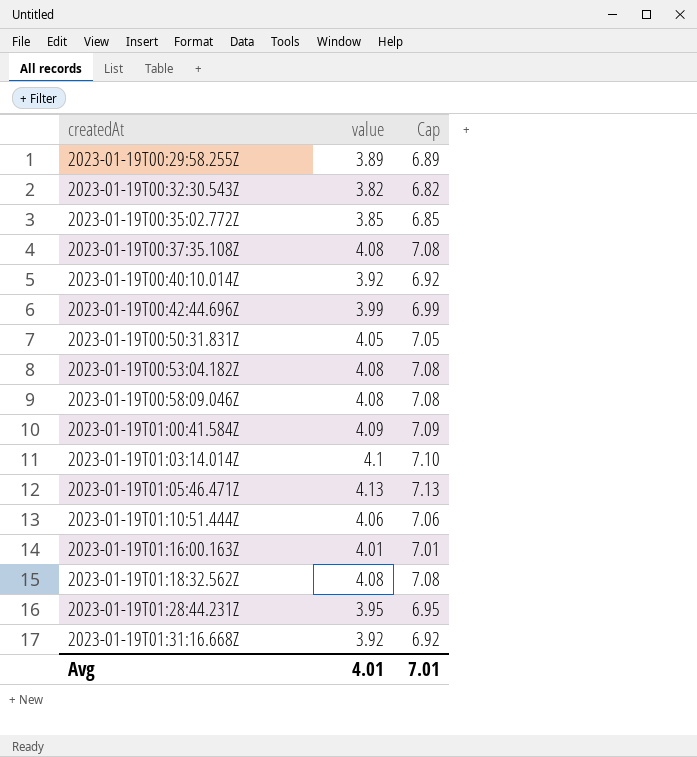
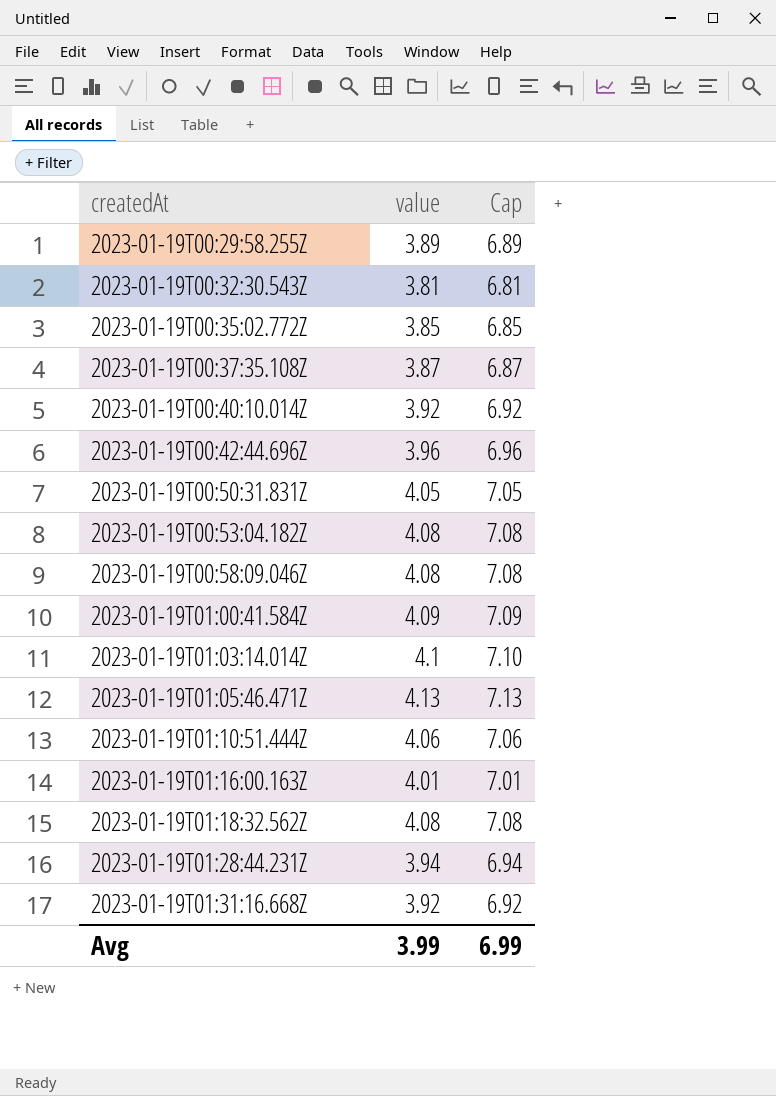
2023-01-19T00:32:30.543Z | value: 3.82 -> 3.81
2023-01-19T00:32:30.543Z | Cap: 6.82 -> 6.81
2023-01-19T00:37:35.108Z | value: 4.08 -> 3.87
2023-01-19T00:37:35.108Z | Cap: 7.08 -> 6.87
2023-01-19T00:42:44.696Z | value: 3.99 -> 3.96
2023-01-19T00:42:44.696Z | Cap: 6.99 -> 6.96
2023-01-19T01:28:44.231Z | value: 3.95 -> 3.94
2023-01-19T01:28:44.231Z | Cap: 6.95 -> 6.94
Avg | value: 4.01 -> 3.99
Avg | Cap: 7.01 -> 6.99

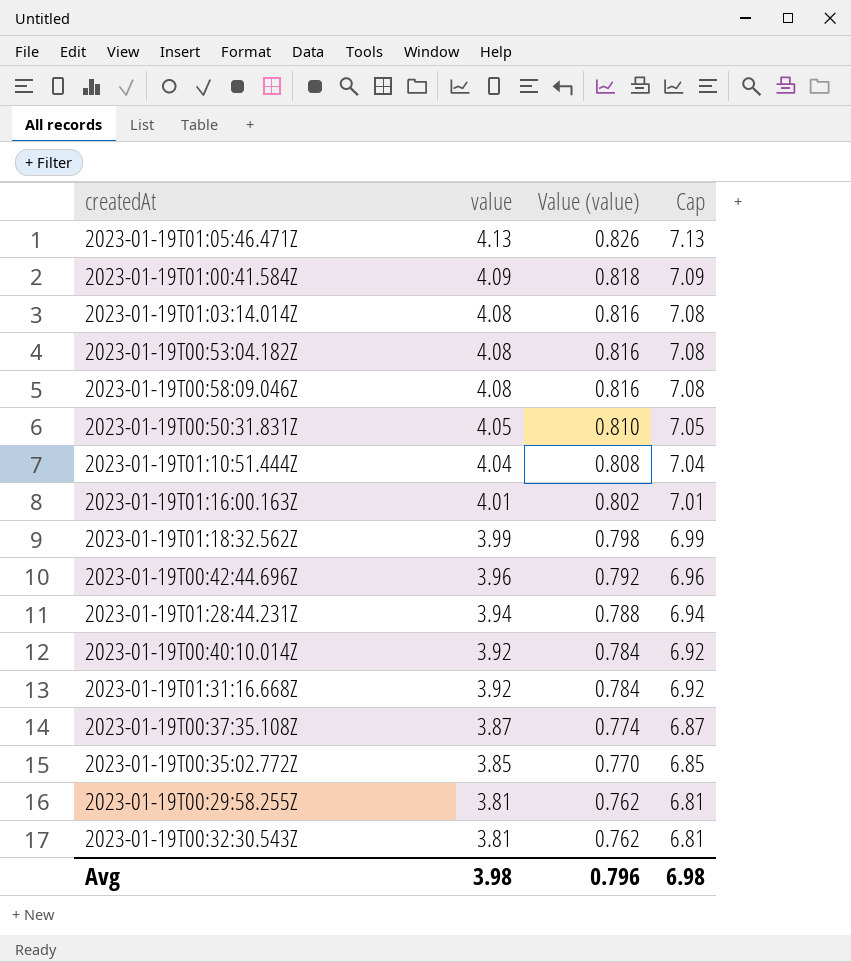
row order: createdAt ascending -> value descending
column Value (value) | formula: none -> [value] * 0.2
2023-01-19T01:03:14.014Z | value: 4.1 -> 4.08
2023-01-19T01:03:14.014Z | Cap: 7.10 -> 7.08
2023-01-19T01:10:51.444Z | value: 4.06 -> 4.04
2023-01-19T01:10:51.444Z | Cap: 7.06 -> 7.04
2023-01-19T01:18:32.562Z | value: 4.08 -> 3.99
2023-01-19T01:18:32.562Z | Cap: 7.08 -> 6.99
2023-01-19T00:29:58.255Z | value: 3.89 -> 3.81
2023-01-19T00:29:58.255Z | Cap: 6.89 -> 6.81
Avg | value: 3.99 -> 3.98
Avg | Cap: 6.99 -> 6.98

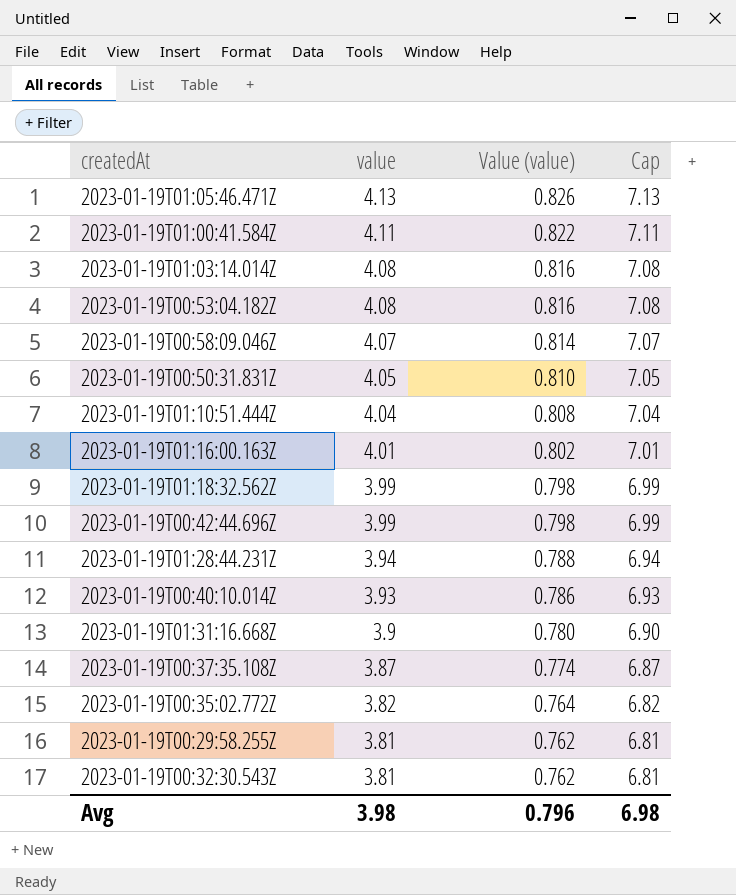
2023-01-19T01:00:41.584Z | value: 4.09 -> 4.11
2023-01-19T01:00:41.584Z | Value (value): 0.818 -> 0.822
2023-01-19T01:00:41.584Z | Cap: 7.09 -> 7.11
2023-01-19T00:58:09.046Z | value: 4.08 -> 4.07
2023-01-19T00:58:09.046Z | Value (value): 0.816 -> 0.814
2023-01-19T00:58:09.046Z | Cap: 7.08 -> 7.07
2023-01-19T00:42:44.696Z | value: 3.96 -> 3.99
2023-01-19T00:42:44.696Z | Value (value): 0.792 -> 0.798
2023-01-19T00:42:44.696Z | Cap: 6.96 -> 6.99
2023-01-19T00:40:10.014Z | value: 3.92 -> 3.93
2023-01-19T00:40:10.014Z | Value (value): 0.784 -> 0.786
2023-01-19T00:40:10.014Z | Cap: 6.92 -> 6.93
2023-01-19T01:31:16.668Z | value: 3.92 -> 3.9
2023-01-19T01:31:16.668Z | Value (value): 0.784 -> 0.780
2023-01-19T01:31:16.668Z | Cap: 6.92 -> 6.90
2023-01-19T00:35:02.772Z | value: 3.85 -> 3.82
2023-01-19T00:35:02.772Z | Value (value): 0.770 -> 0.764
2023-01-19T00:35:02.772Z | Cap: 6.85 -> 6.82

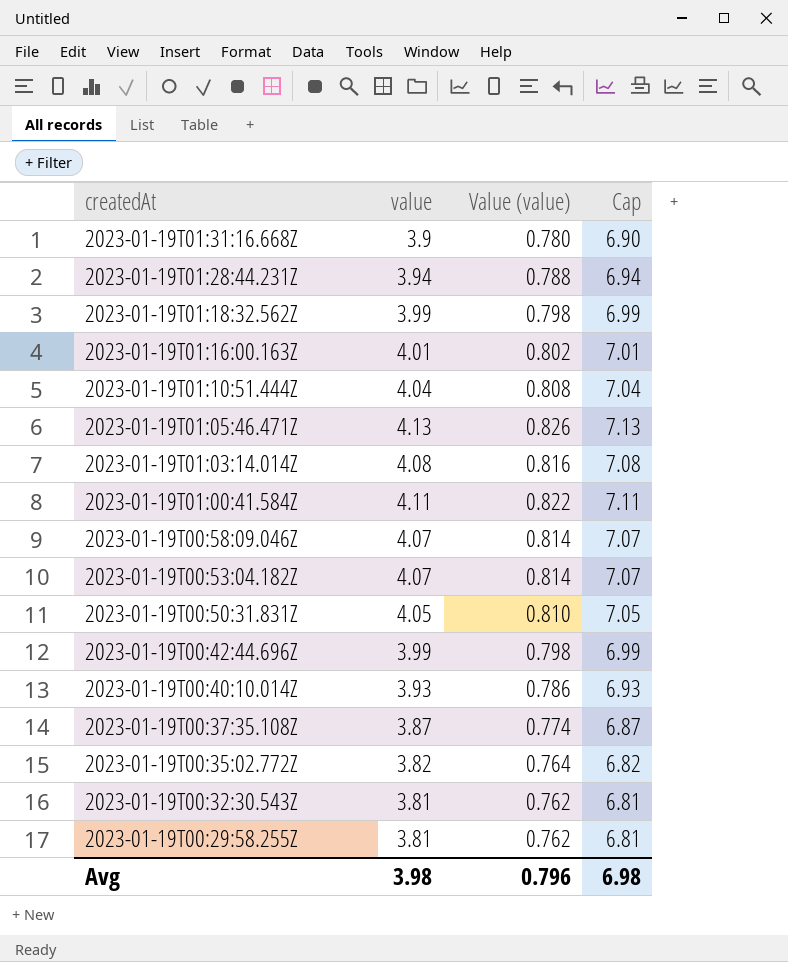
row order: value descending -> createdAt descending
2023-01-19T00:53:04.182Z | value: 4.08 -> 4.07
2023-01-19T00:53:04.182Z | Value (value): 0.816 -> 0.814
2023-01-19T00:53:04.182Z | Cap: 7.08 -> 7.07

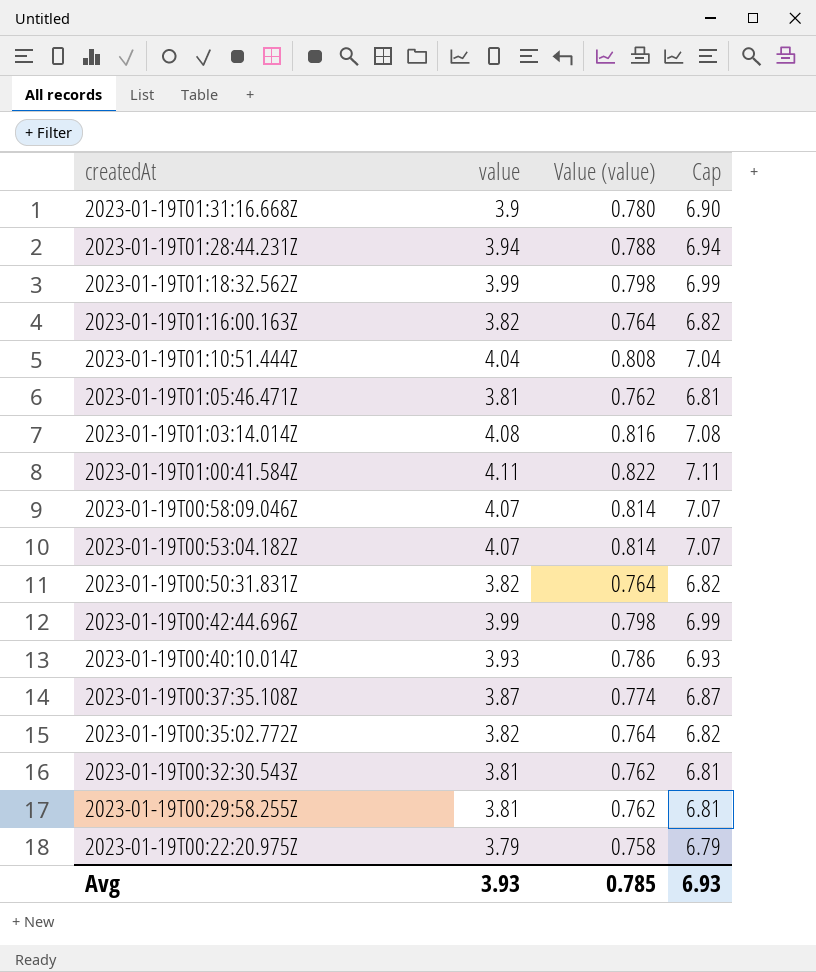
2023-01-19T01:16:00.163Z | value: 4.01 -> 3.82
2023-01-19T01:16:00.163Z | Value (value): 0.802 -> 0.764
2023-01-19T01:16:00.163Z | Cap: 7.01 -> 6.82
2023-01-19T01:05:46.471Z | value: 4.13 -> 3.81
2023-01-19T01:05:46.471Z | Value (value): 0.826 -> 0.762
2023-01-19T01:05:46.471Z | Cap: 7.13 -> 6.81
2023-01-19T00:50:31.831Z | value: 4.05 -> 3.82
2023-01-19T00:50:31.831Z | Value (value): 0.810 -> 0.764
2023-01-19T00:50:31.831Z | Cap: 7.05 -> 6.82
row 2023-01-19T00:22:20.975Z: none -> 3.79 | 0.758 | 6.79
Avg | value: 3.98 -> 3.93
Avg | Value (value): 0.796 -> 0.785
Avg | Cap: 6.98 -> 6.93

